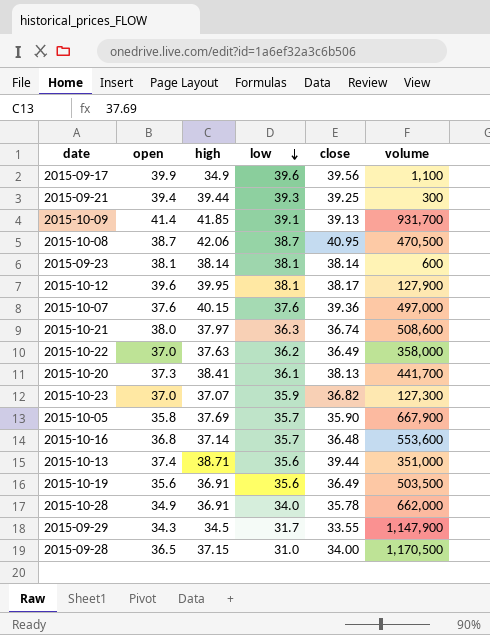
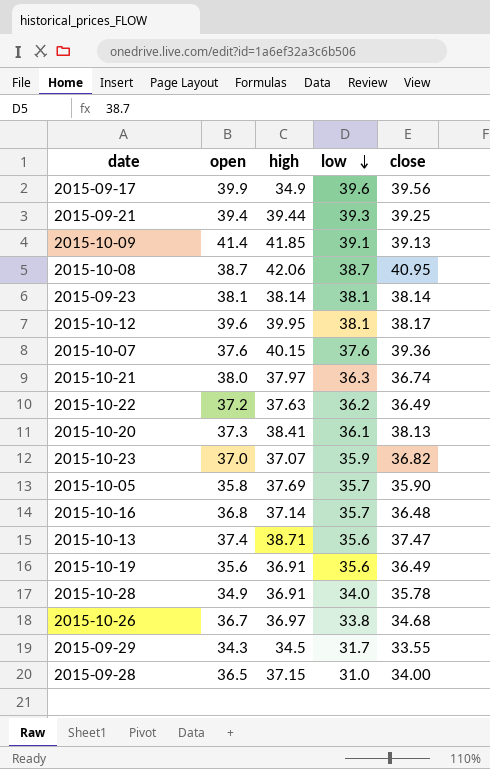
column volume | position: 6 -> none
2015-10-22 | open: 37.0 -> 37.2
2015-10-13 | close: 39.44 -> 37.47
row 2015-10-26: none -> 36.7 | 36.97 | 33.8 | 34.68

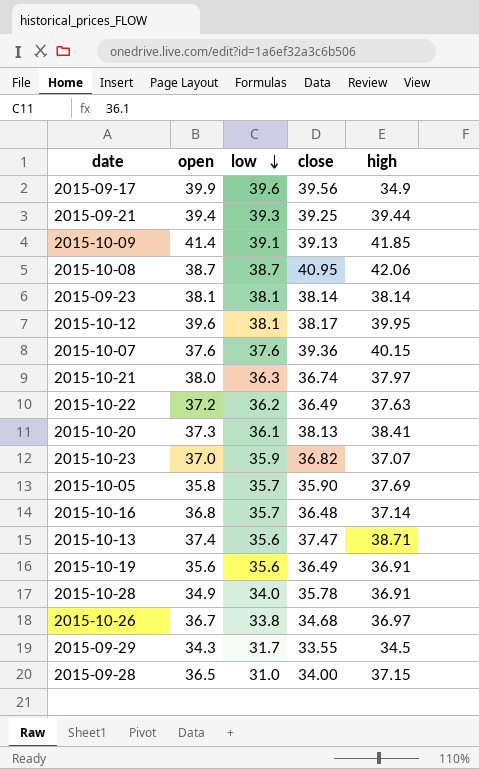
column high | position: 3 -> 5

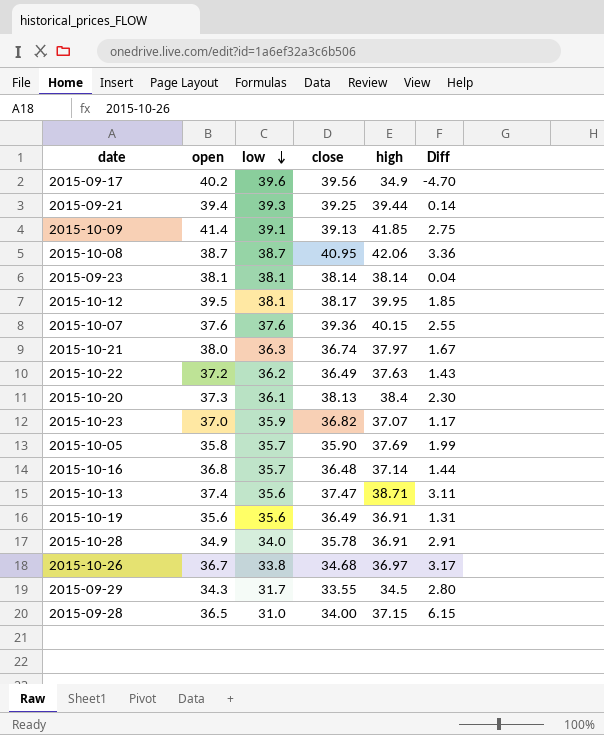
column Diff | formula: none -> [high] - [low]
2015-09-17 | open: 39.9 -> 40.2
2015-10-12 | open: 39.6 -> 39.5
2015-10-20 | high: 38.41 -> 38.4

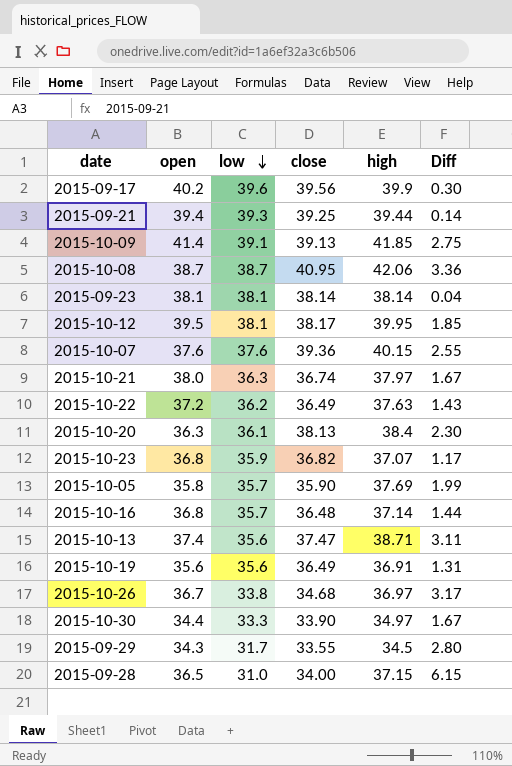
row 2015-10-28: 34.9 | 34.0 | 35.78 | 36.91 | 2.91 -> none
2015-09-17 | high: 34.9 -> 39.9
2015-09-17 | Diff: -4.70 -> 0.30
2015-10-20 | open: 37.3 -> 36.3
2015-10-23 | open: 37.0 -> 36.8
row 2015-10-30: none -> 34.4 | 33.3 | 33.90 | 34.97 | 1.67

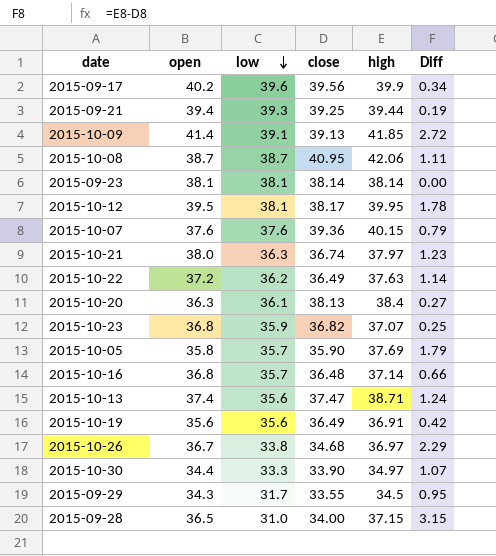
column Diff | formula: [high] - [low] -> [high] - [close]

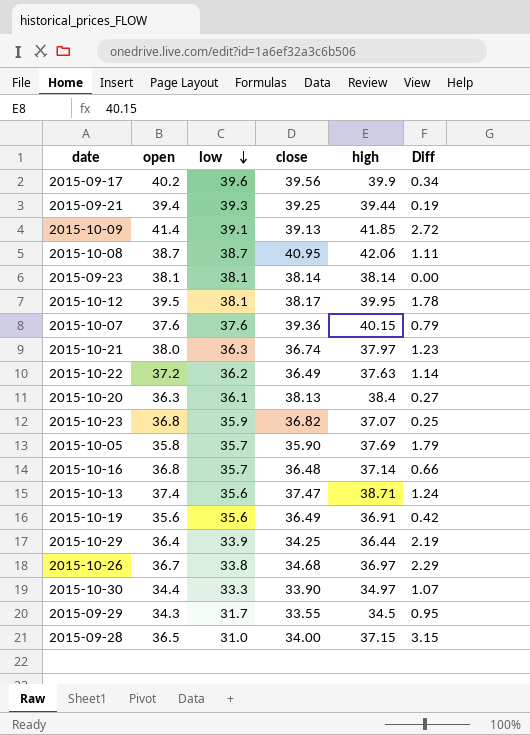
row 2015-10-29: none -> 36.4 | 33.9 | 34.25 | 36.44 | 2.19

